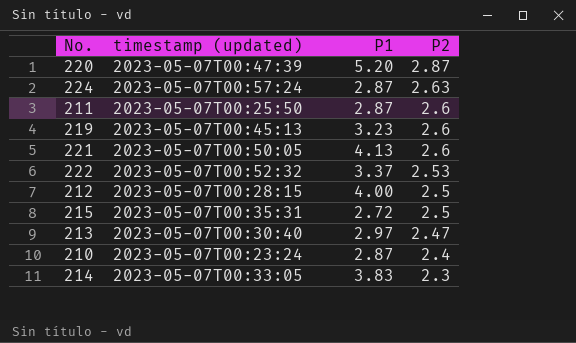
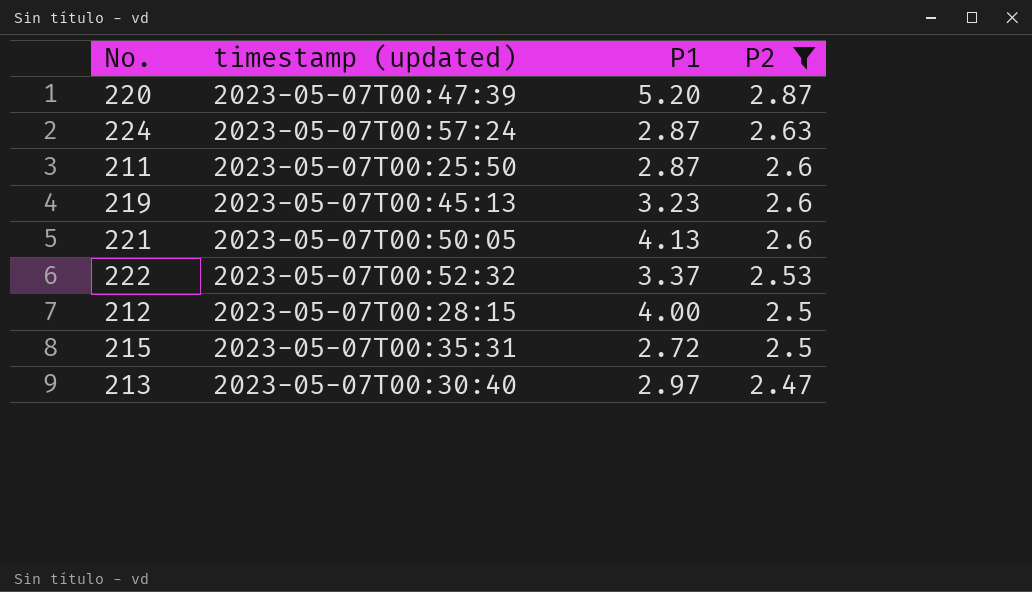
filter: none -> P2 >= 2.47

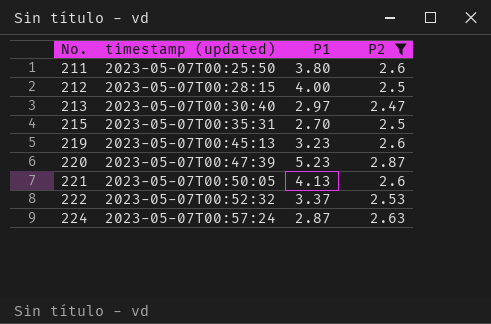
row order: P2 descending -> No. ascending
211 | P1: 2.87 -> 3.80
215 | P1: 2.72 -> 2.70
220 | P1: 5.20 -> 5.23

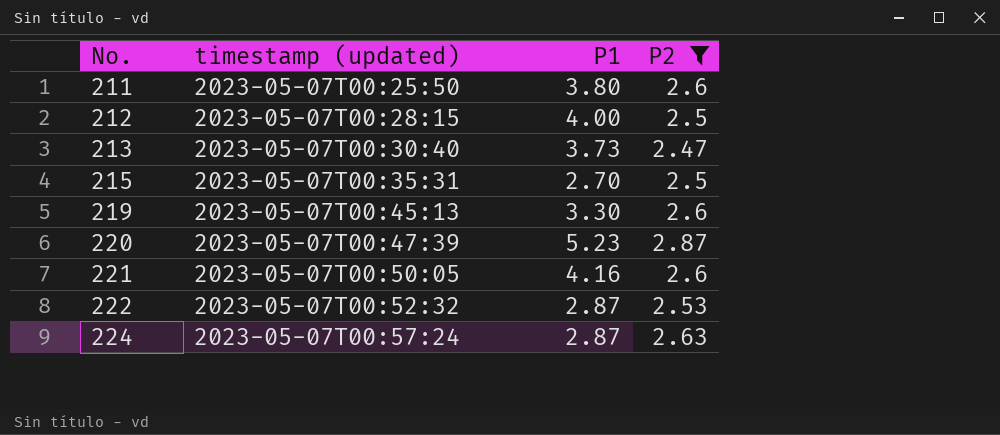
213 | P1: 2.97 -> 3.73
219 | P1: 3.23 -> 3.30
221 | P1: 4.13 -> 4.16
222 | P1: 3.37 -> 2.87

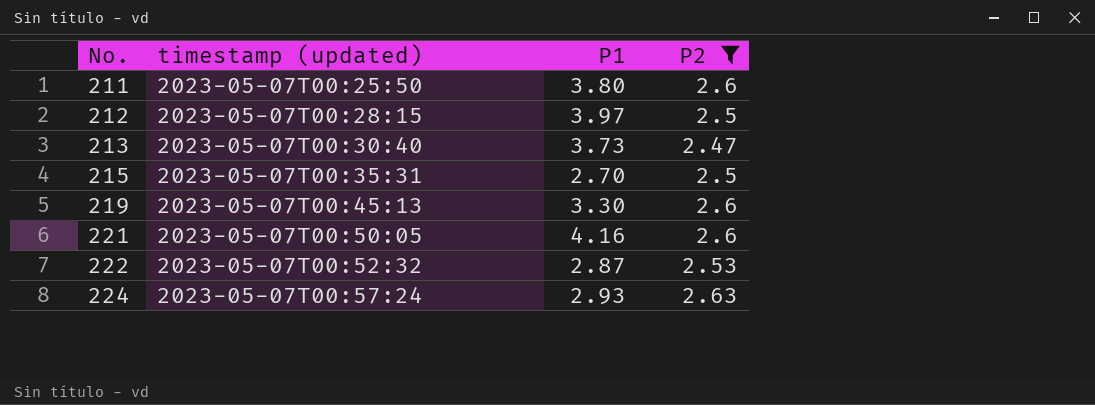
row 220: 2023-05-07T00:47:39 | 5.23 | 2.87 -> none
212 | P1: 4.00 -> 3.97
224 | P1: 2.87 -> 2.93

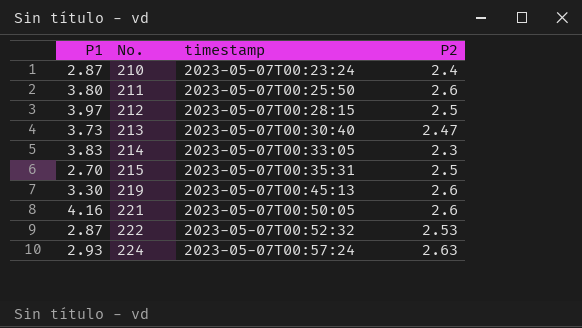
filter: P2 >= 2.47 -> none
column P1 | position: 3 -> 1
column name: timestamp (updated) -> timestamp

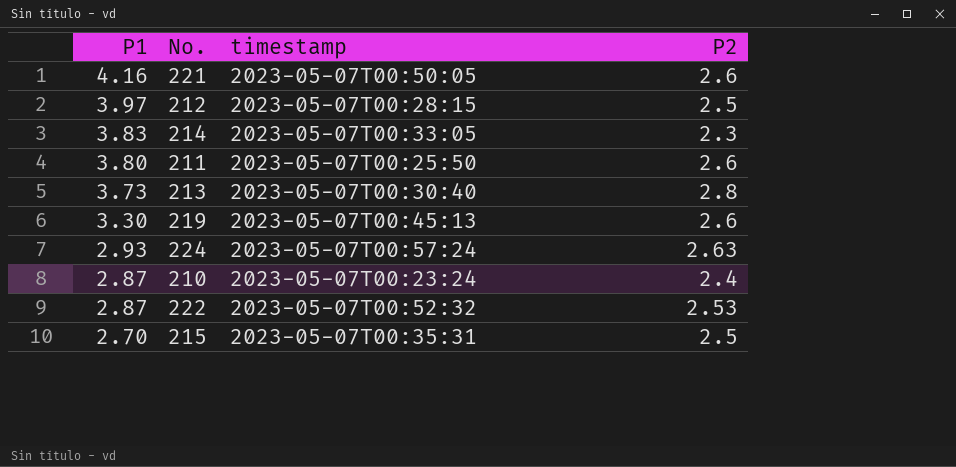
row order: No. ascending -> P1 descending
213 | P2: 2.47 -> 2.8

